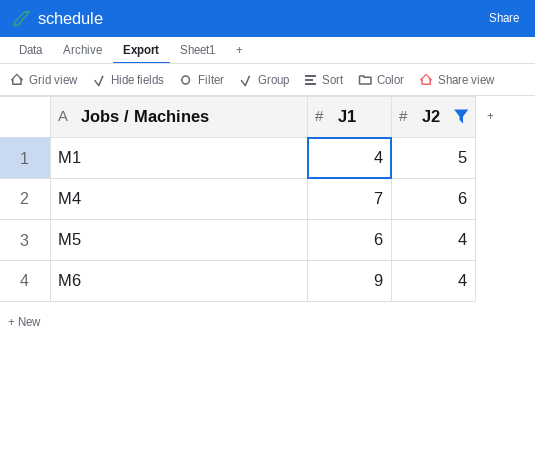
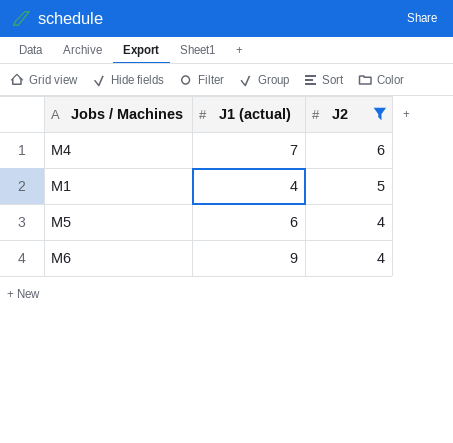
row order: Jobs / Machines ascending -> J2 descending
column name: J1 -> J1 (actual)

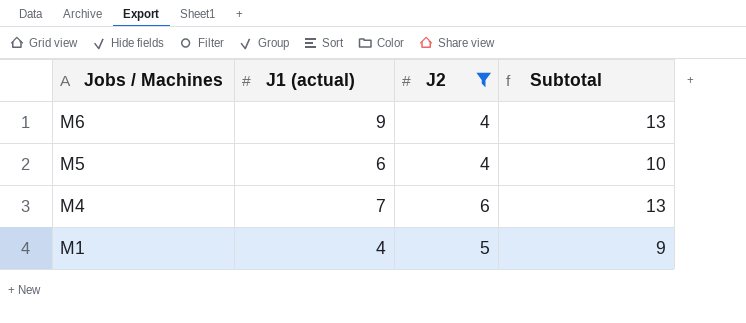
row order: J2 descending -> Jobs / Machines descending
column Subtotal | formula: none -> [J1 (actual)] + [J2]

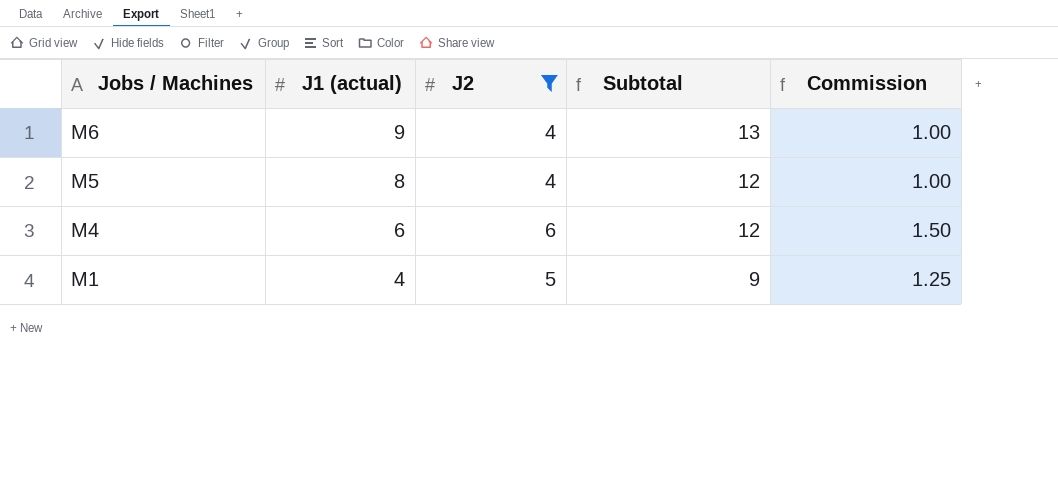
column Commission | formula: none -> [J2] * 0.25
M5 | J1 (actual): 6 -> 8
M5 | Subtotal: 10 -> 12
M4 | J1 (actual): 7 -> 6
M4 | Subtotal: 13 -> 12

